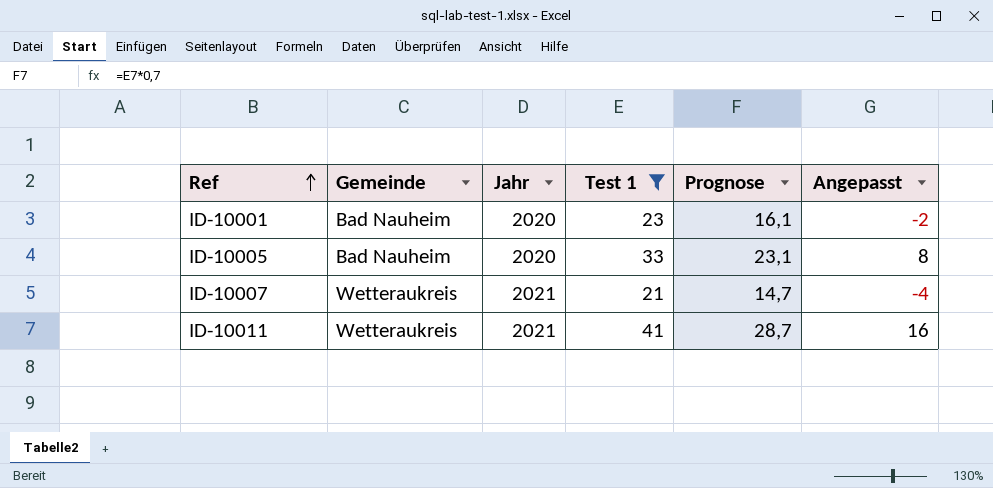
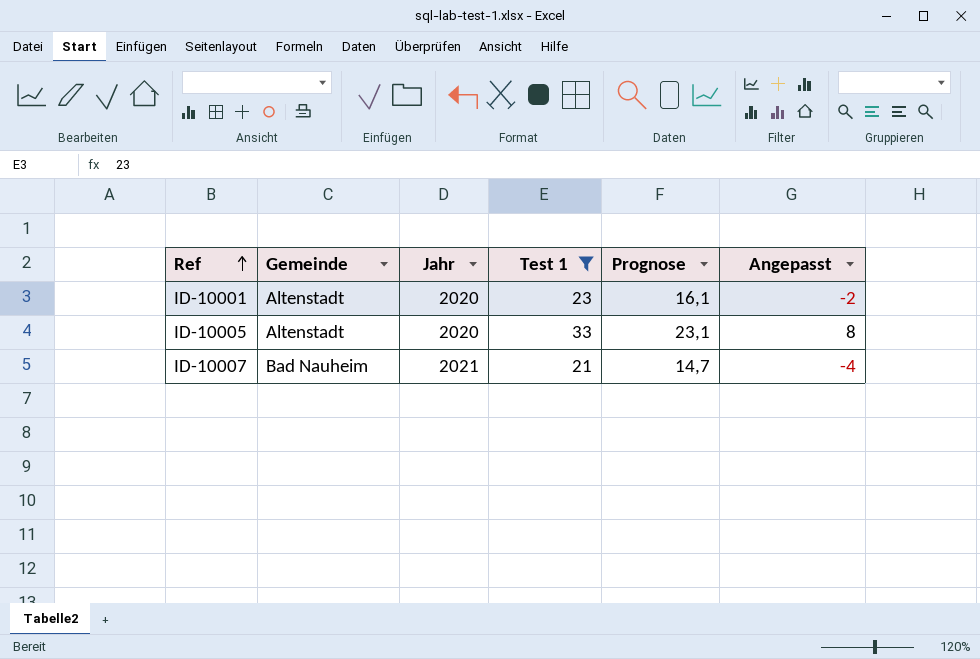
row ID-10011: Wetteraukreis | 2021 | 41 | 28,7 | 16 -> none
ID-10001 | Gemeinde: Bad Nauheim -> Altenstadt
ID-10005 | Gemeinde: Bad Nauheim -> Altenstadt
ID-10007 | Gemeinde: Wetteraukreis -> Bad Nauheim

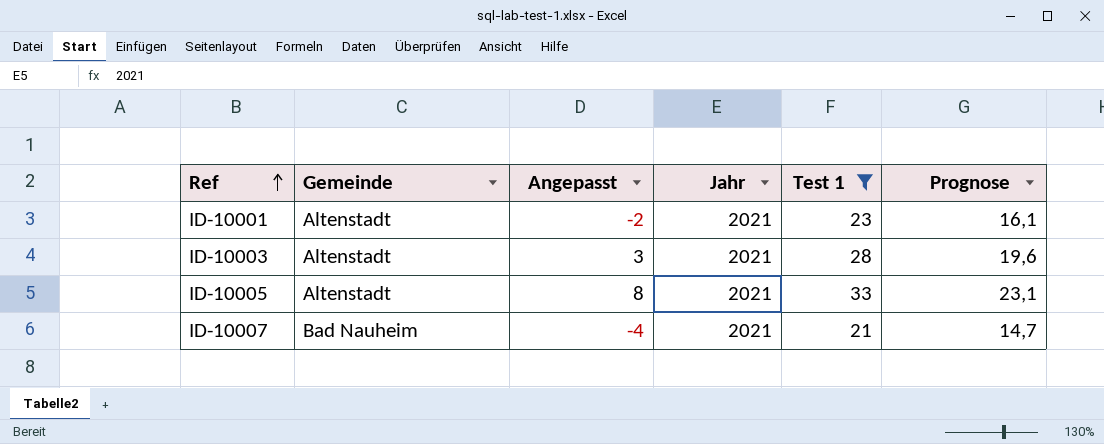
column Angepasst | position: 6 -> 3
ID-10001 | Jahr: 2020 -> 2021
row ID-10003: none -> Altenstadt | 3 | 2021 | 28 | 19,6
ID-10005 | Jahr: 2020 -> 2021

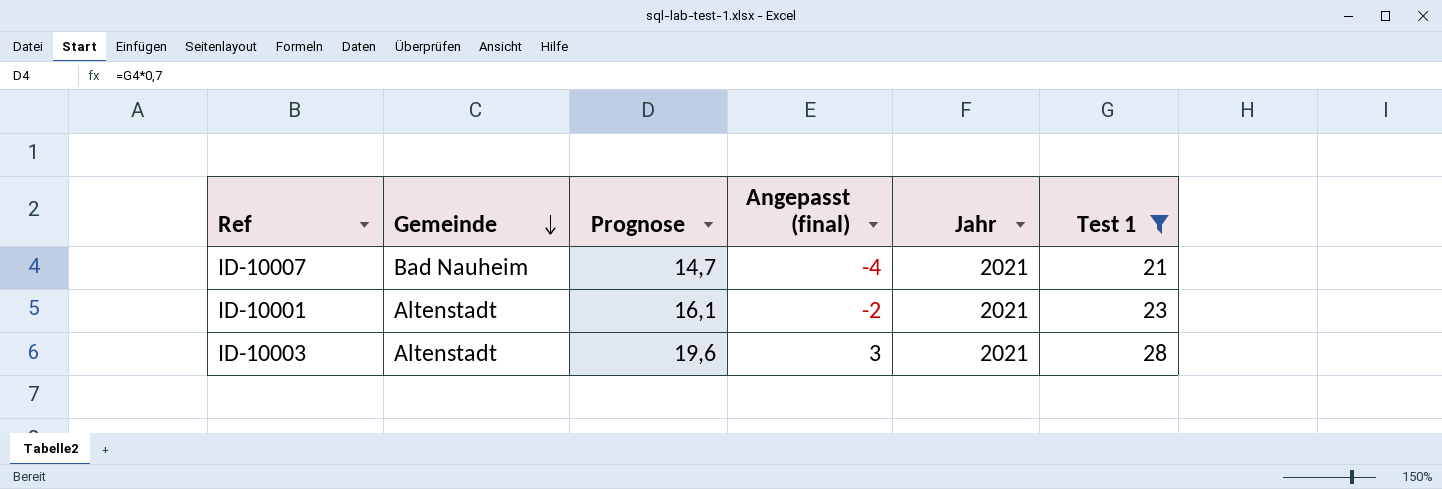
row order: Ref ascending -> Gemeinde descending
column Prognose | position: 6 -> 3
column name: Angepasst -> Angepasst (final)
row ID-10005: Altenstadt | 8 | 2021 | 33 | 23,1 -> none

